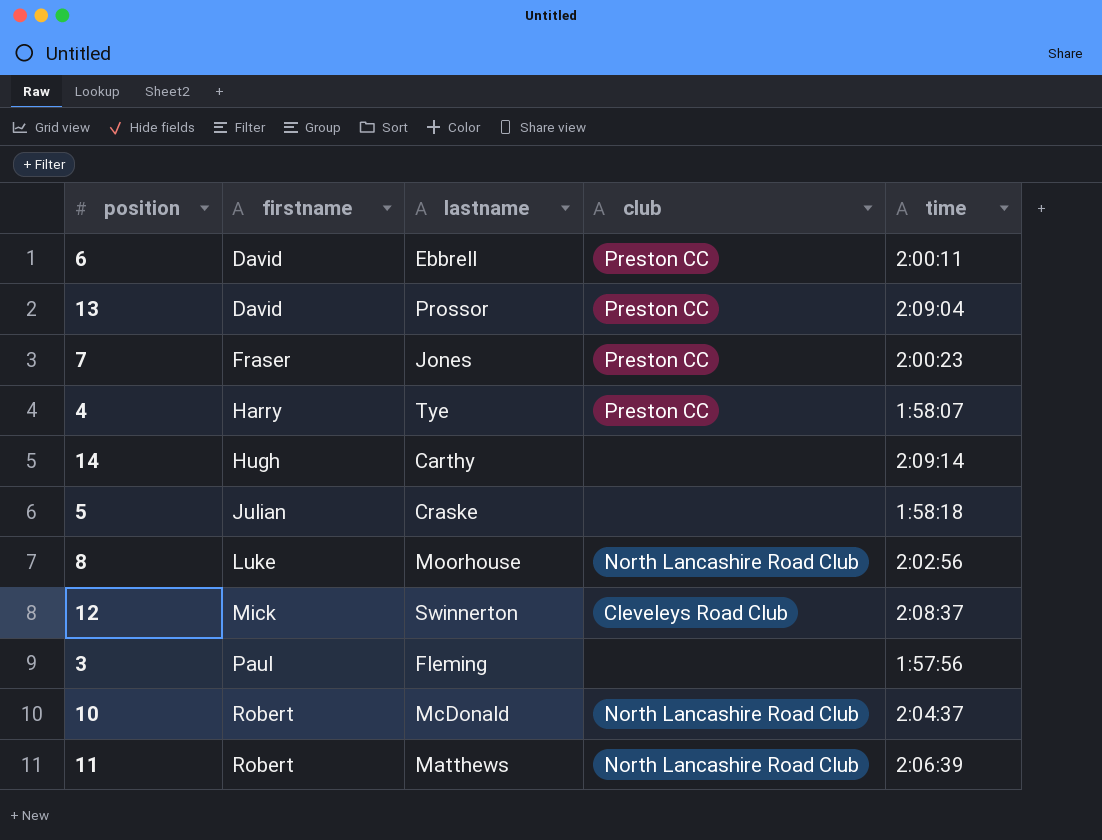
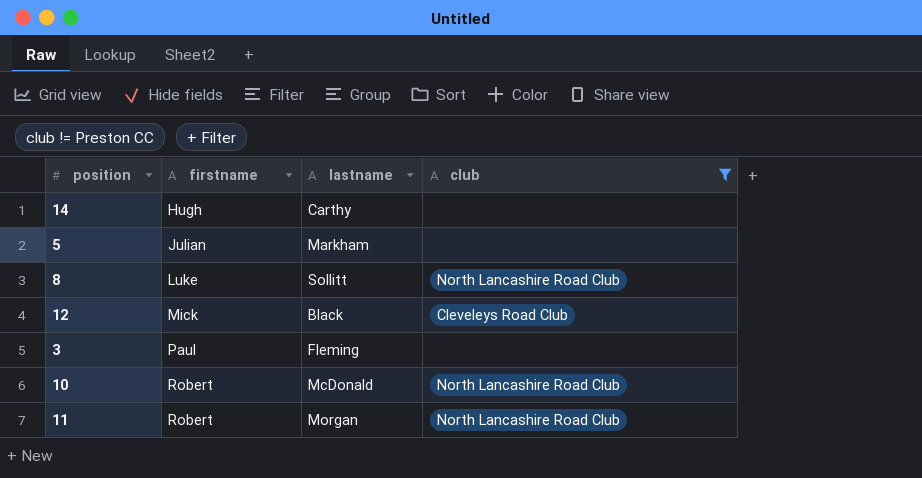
filter: none -> club != Preston CC
column time | position: 5 -> none
5 | lastname: Craske -> Markham
8 | lastname: Moorhouse -> Sollitt
12 | lastname: Swinnerton -> Black
11 | lastname: Matthews -> Morgan

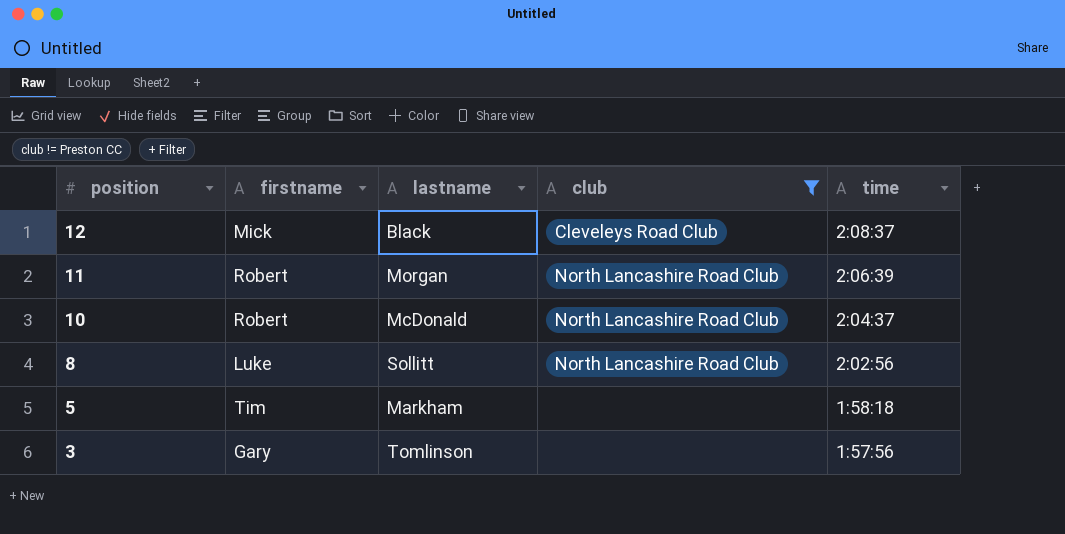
row order: firstname ascending -> position descending
column time | position: none -> 5
row 14: Hugh | Carthy | none -> none
5 | firstname: Julian -> Tim
3 | firstname: Paul -> Gary
3 | lastname: Fleming -> Tomlinson

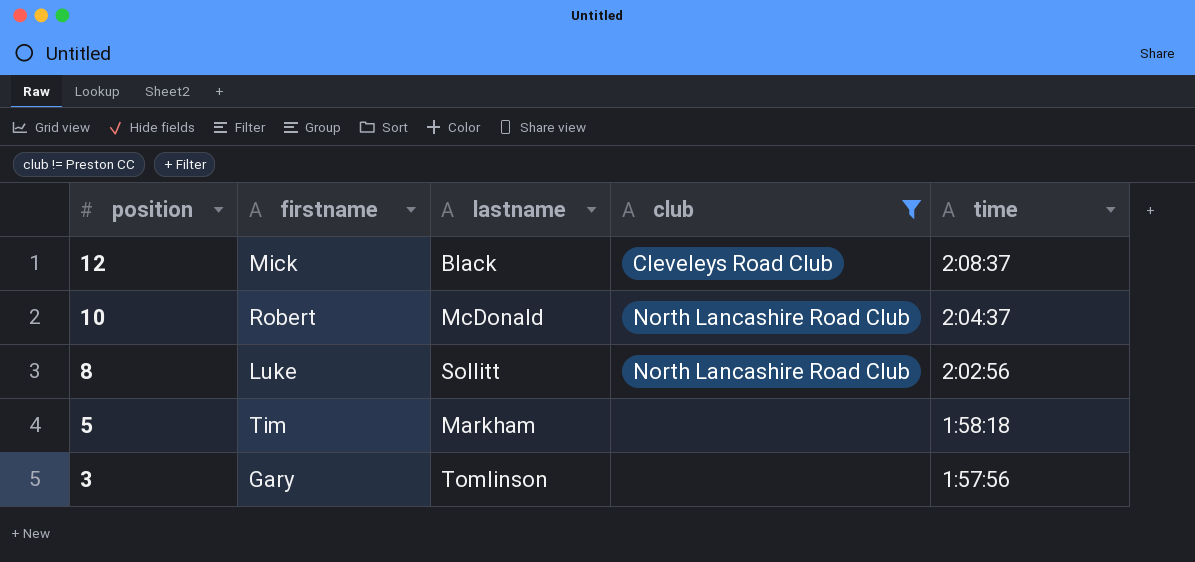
row 11: Robert | Morgan | North Lancashire Road Club | 2:06:39 -> none

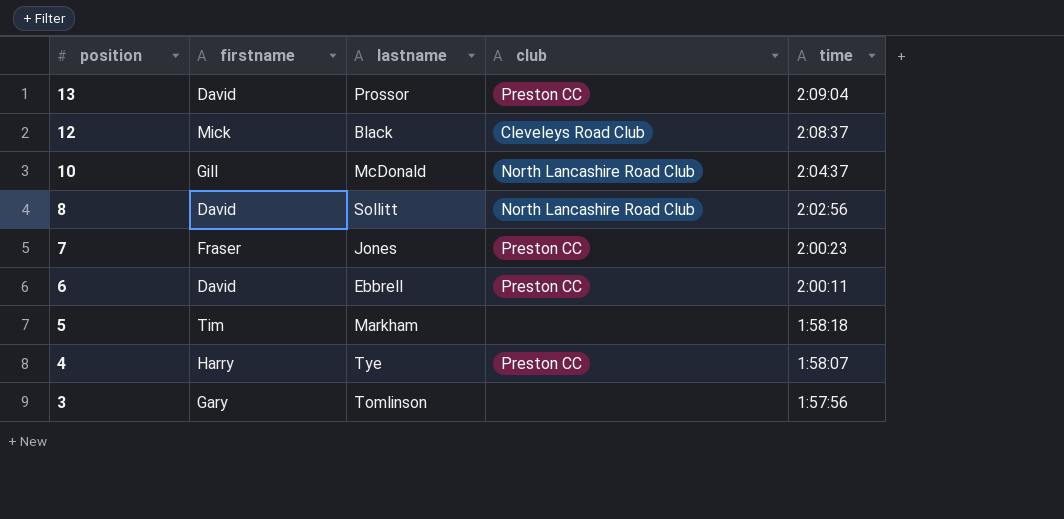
filter: club != Preston CC -> none
10 | firstname: Robert -> Gill
8 | firstname: Luke -> David

